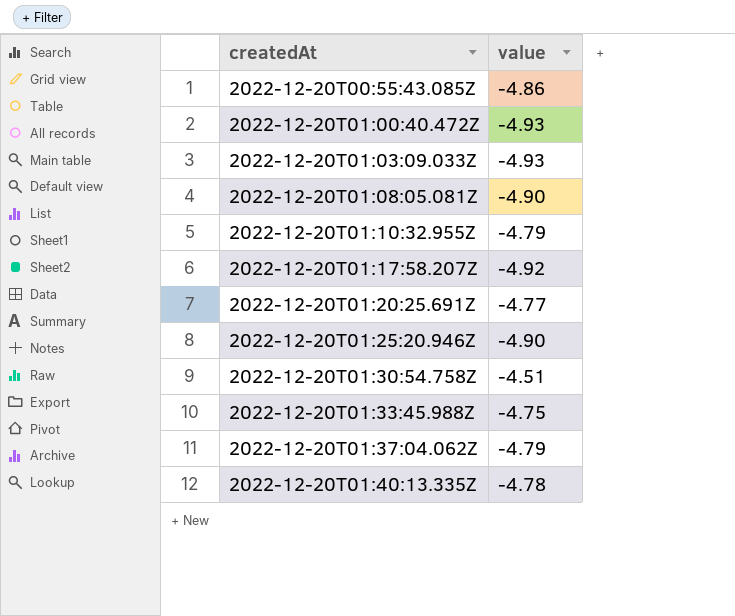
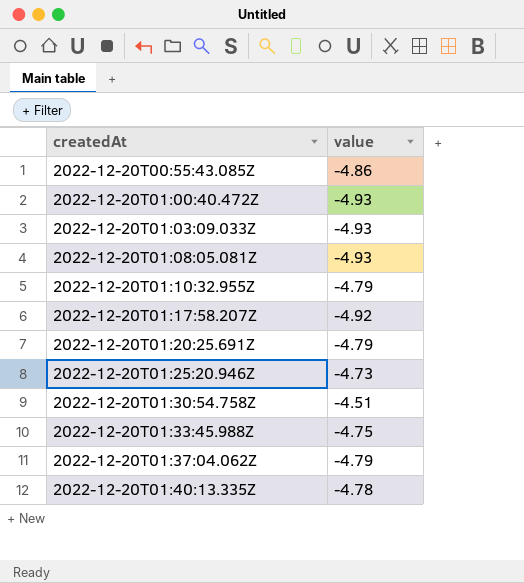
2022-12-20T01:08:05.081Z | value: -4.90 -> -4.93
2022-12-20T01:20:25.691Z | value: -4.77 -> -4.79
2022-12-20T01:25:20.946Z | value: -4.90 -> -4.73

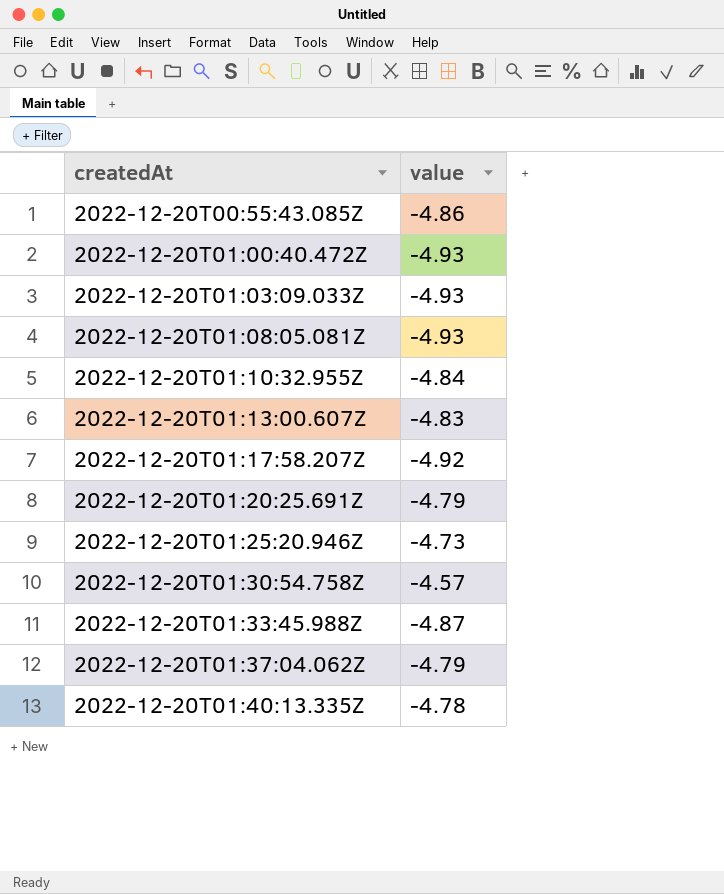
2022-12-20T01:10:32.955Z | value: -4.79 -> -4.84
row 2022-12-20T01:13:00.607Z: none -> -4.83
2022-12-20T01:30:54.758Z | value: -4.51 -> -4.57
2022-12-20T01:33:45.988Z | value: -4.75 -> -4.87

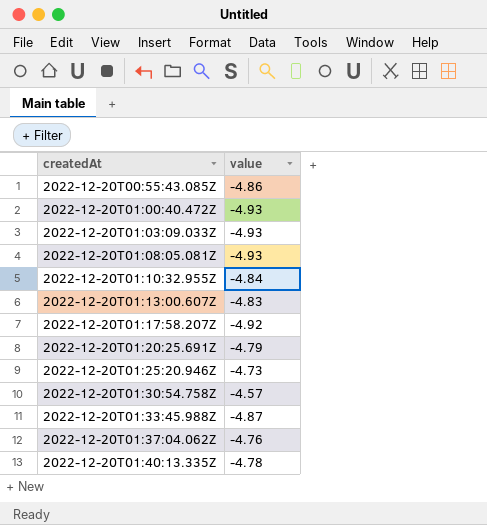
2022-12-20T01:37:04.062Z | value: -4.79 -> -4.76

